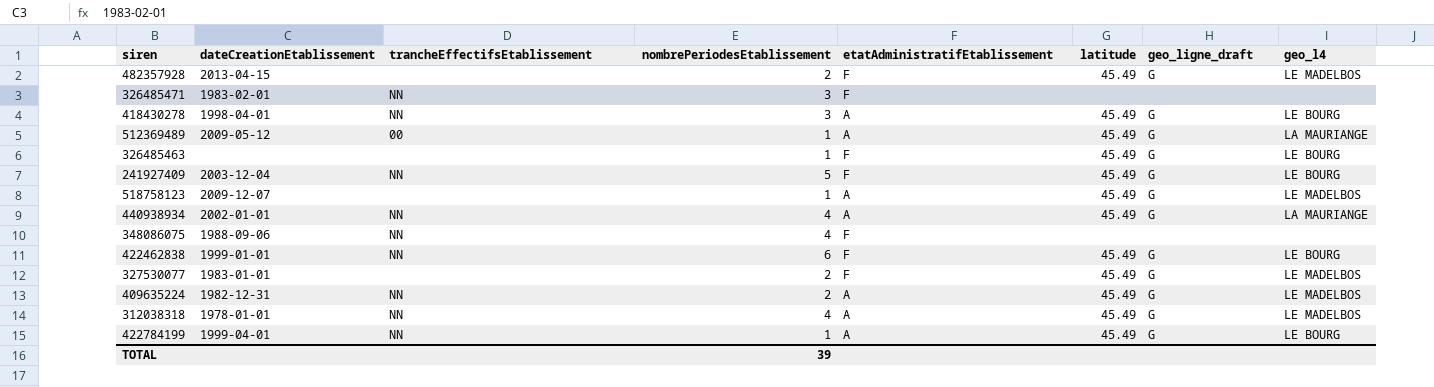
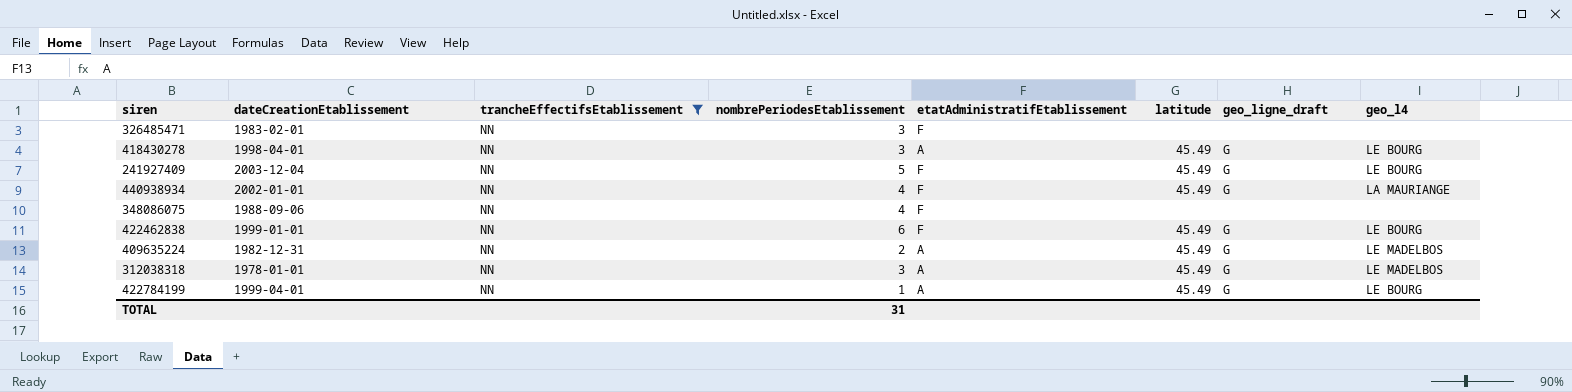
filter: none -> trancheEffectifsEtablissement = NN
440938934 | etatAdministratifEtablissement: A -> F
312038318 | nombrePeriodesEtablissement: 4 -> 3
TOTAL | nombrePeriodesEtablissement: 39 -> 31

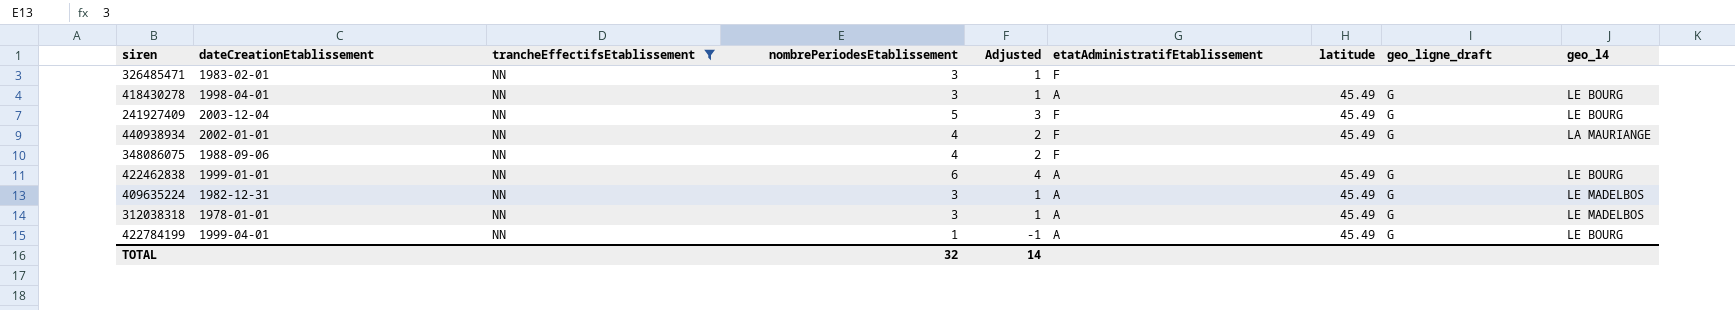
column Adjusted | formula: none -> [nombrePeriodesEtablissement] - 2
422462838 | etatAdministratifEtablissement: F -> A
409635224 | nombrePeriodesEtablissement: 2 -> 3
TOTAL | nombrePeriodesEtablissement: 31 -> 32

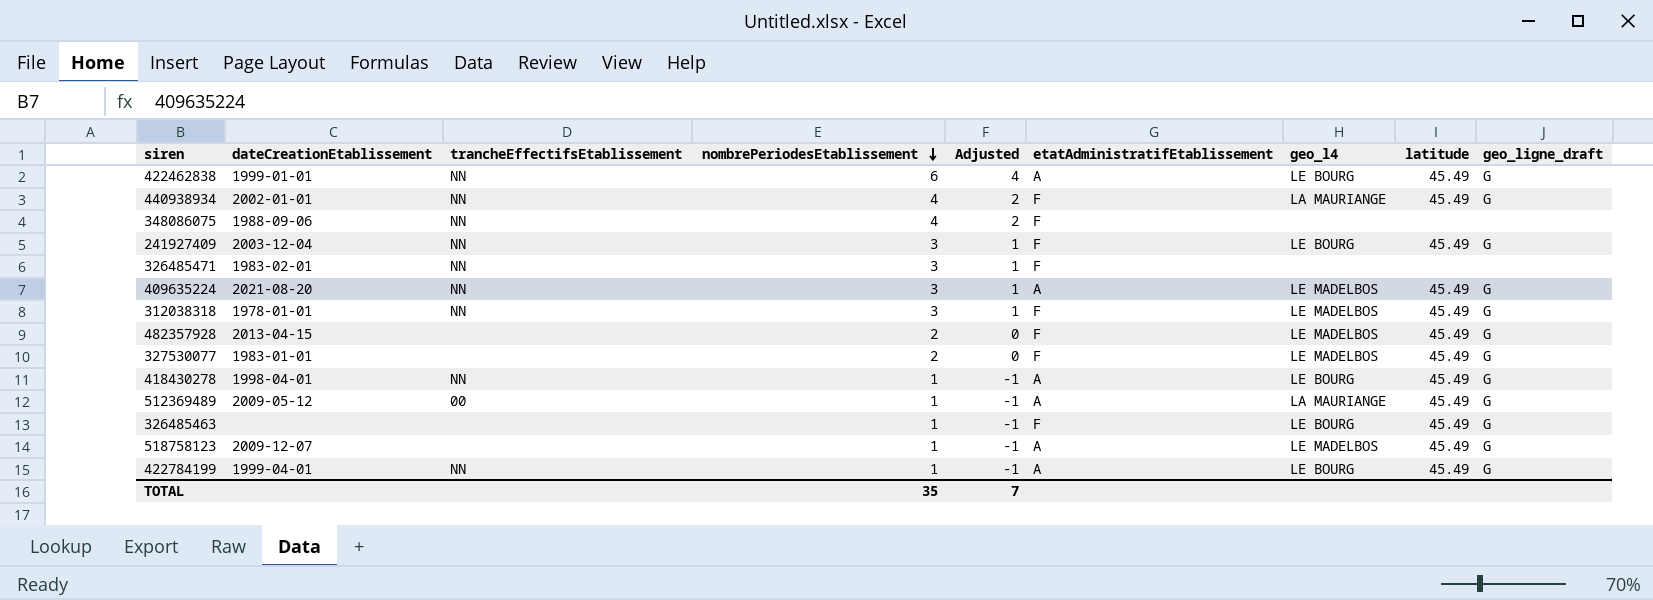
filter: trancheEffectifsEtablissement = NN -> none
row order: none -> nombrePeriodesEtablissement descending
column geo_l4 | position: 9 -> 7
241927409 | nombrePeriodesEtablissement: 5 -> 3
241927409 | Adjusted: 3 -> 1
409635224 | dateCreationEtablissement: 1982-12-31 -> 2021-08-20
312038318 | etatAdministratifEtablissement: A -> F
418430278 | nombrePeriodesEtablissement: 3 -> 1
418430278 | Adjusted: 1 -> -1
TOTAL | nombrePeriodesEtablissement: 32 -> 35
TOTAL | Adjusted: 14 -> 7

